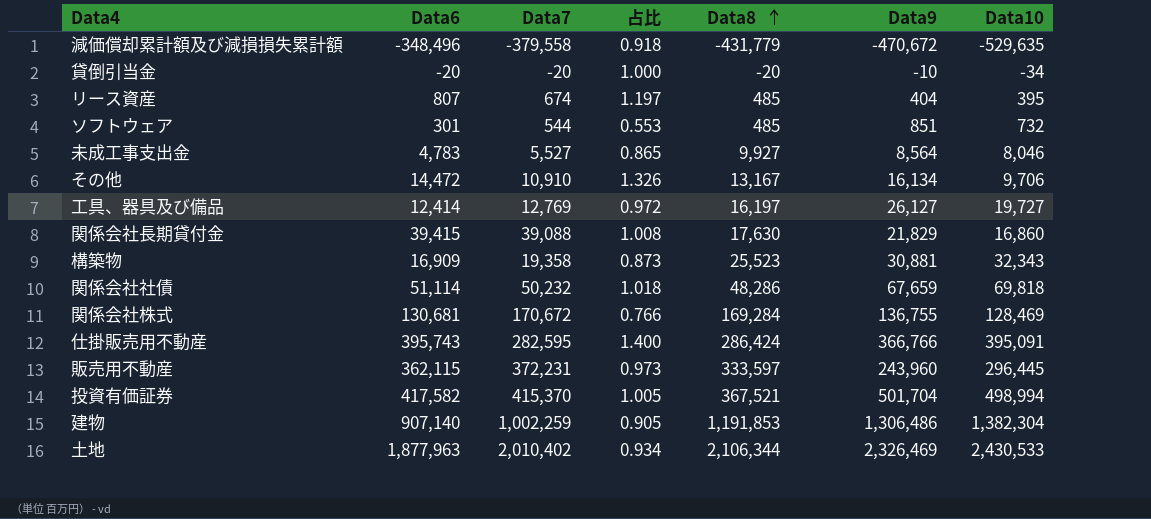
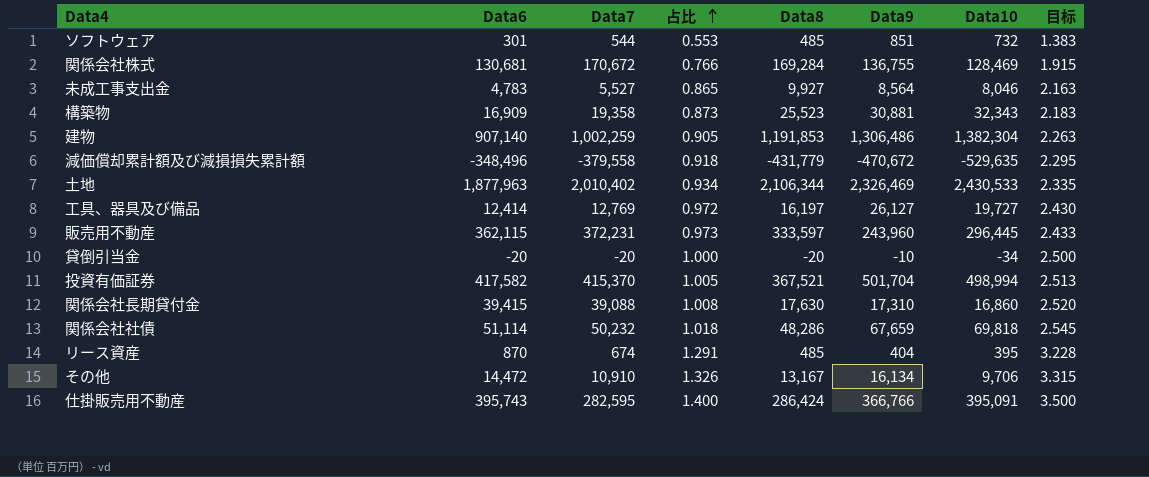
row order: Data8 ascending -> 占比 ascending
column 目标 | formula: none -> [占比] * 2.5
関係会社長期貸付金 | Data9: 21,829 -> 17,310
リース資産 | Data6: 807 -> 870
リース資産 | 占比: 1.197 -> 1.291

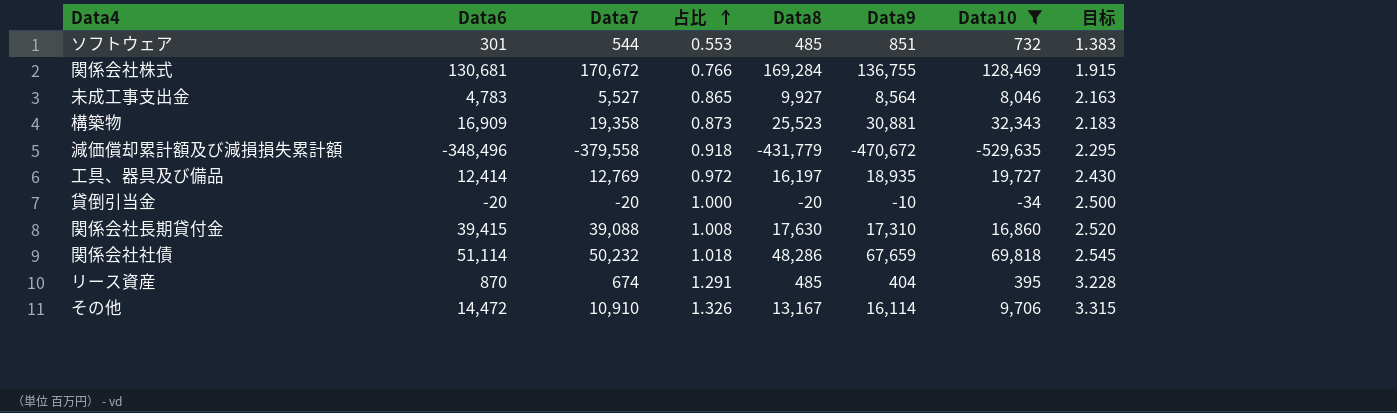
filter: none -> Data10 <= 128,469
工具、器具及び備品 | Data9: 26,127 -> 18,935
その他 | Data9: 16,134 -> 16,114

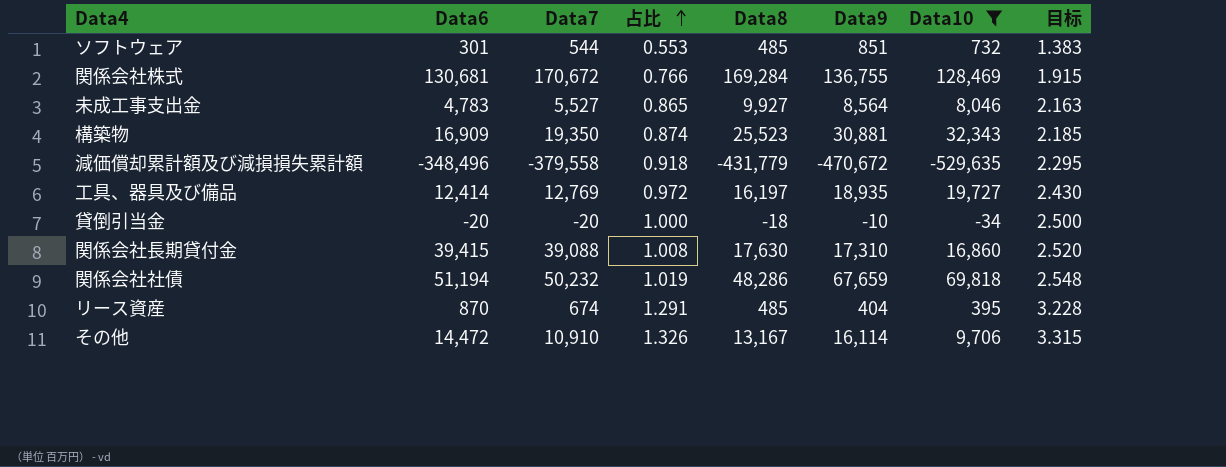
構築物 | Data7: 19,358 -> 19,350
構築物 | 占比: 0.873 -> 0.874
構築物 | 目标: 2.183 -> 2.185
貸倒引当金 | Data8: -20 -> -18
関係会社社債 | Data6: 51,114 -> 51,194
関係会社社債 | 占比: 1.018 -> 1.019
関係会社社債 | 目标: 2.545 -> 2.548

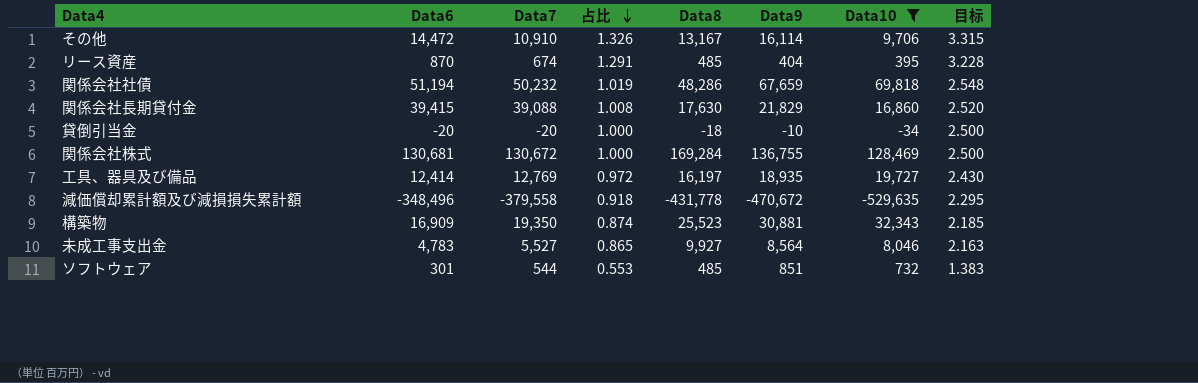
row order: 占比 ascending -> 占比 descending
関係会社長期貸付金 | Data9: 17,310 -> 21,829
関係会社株式 | Data7: 170,672 -> 130,672
関係会社株式 | 占比: 0.766 -> 1.000
関係会社株式 | 目标: 1.915 -> 2.500
減価償却累計額及び減損損失累計額 | Data8: -431,779 -> -431,778

